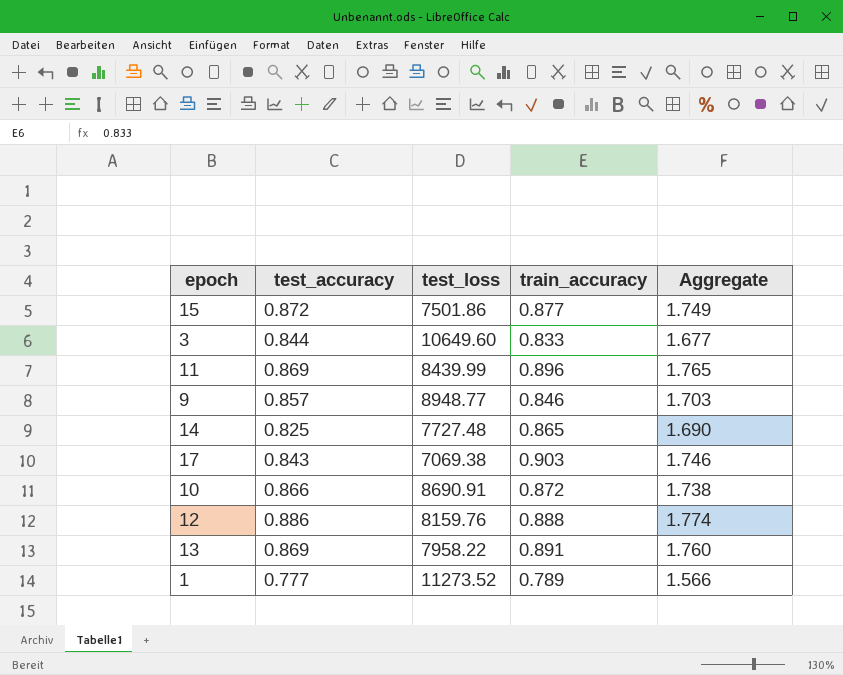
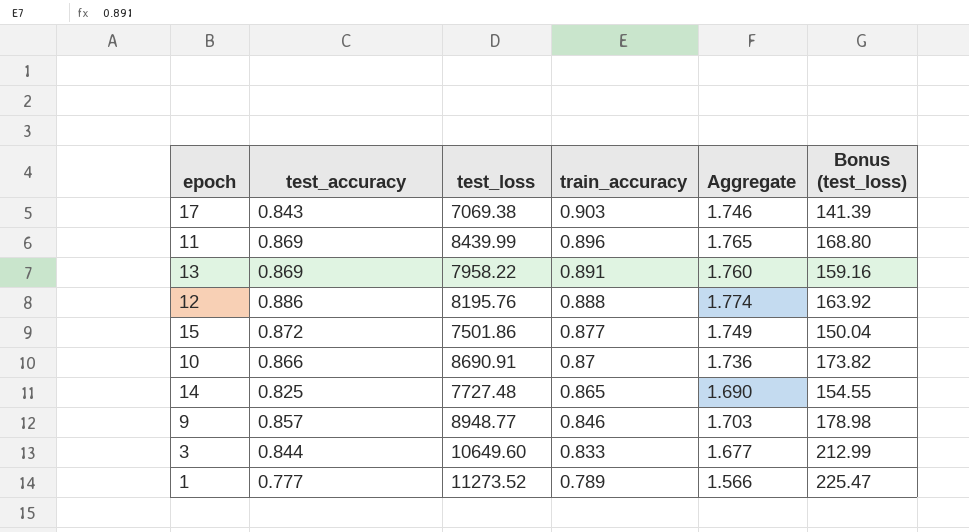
row order: none -> train_accuracy descending
column Bonus (test_loss) | formula: none -> [test_loss] * 0.02
12 | test_loss: 8159.76 -> 8195.76
10 | train_accuracy: 0.872 -> 0.87
10 | Aggregate: 1.738 -> 1.736

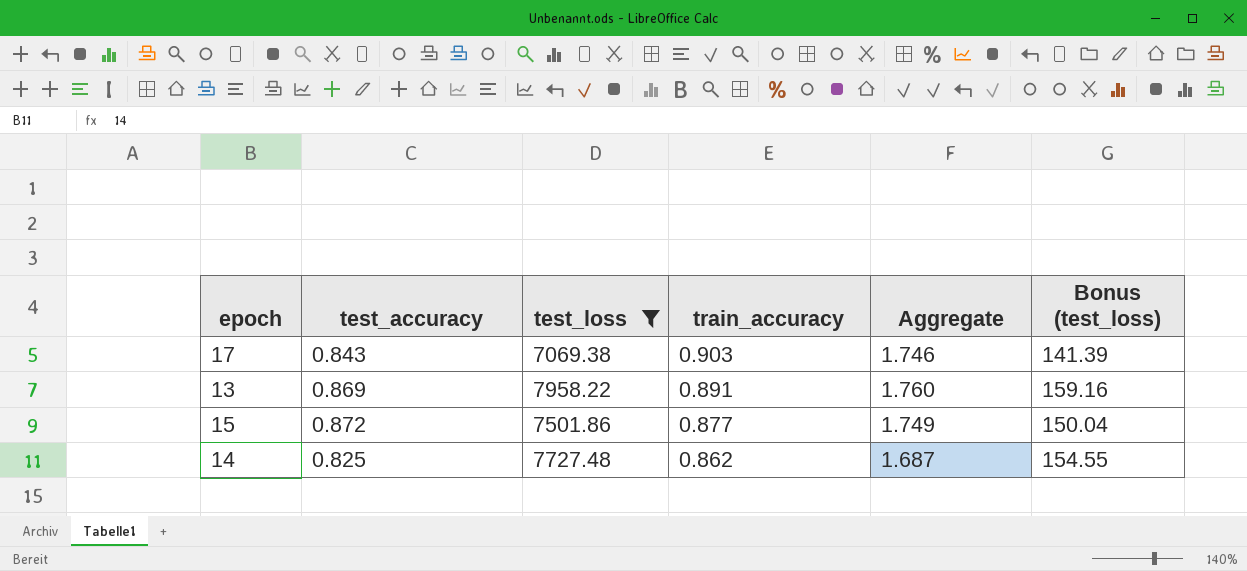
filter: none -> test_loss <= 7958.22
14 | train_accuracy: 0.865 -> 0.862
14 | Aggregate: 1.690 -> 1.687

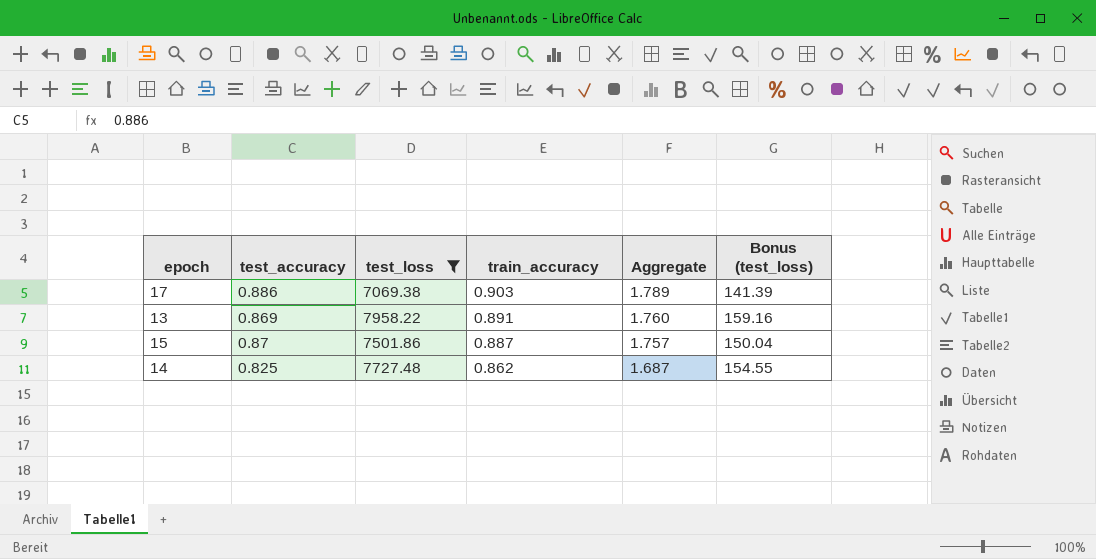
17 | test_accuracy: 0.843 -> 0.886
17 | Aggregate: 1.746 -> 1.789
15 | test_accuracy: 0.872 -> 0.87
15 | train_accuracy: 0.877 -> 0.887
15 | Aggregate: 1.749 -> 1.757

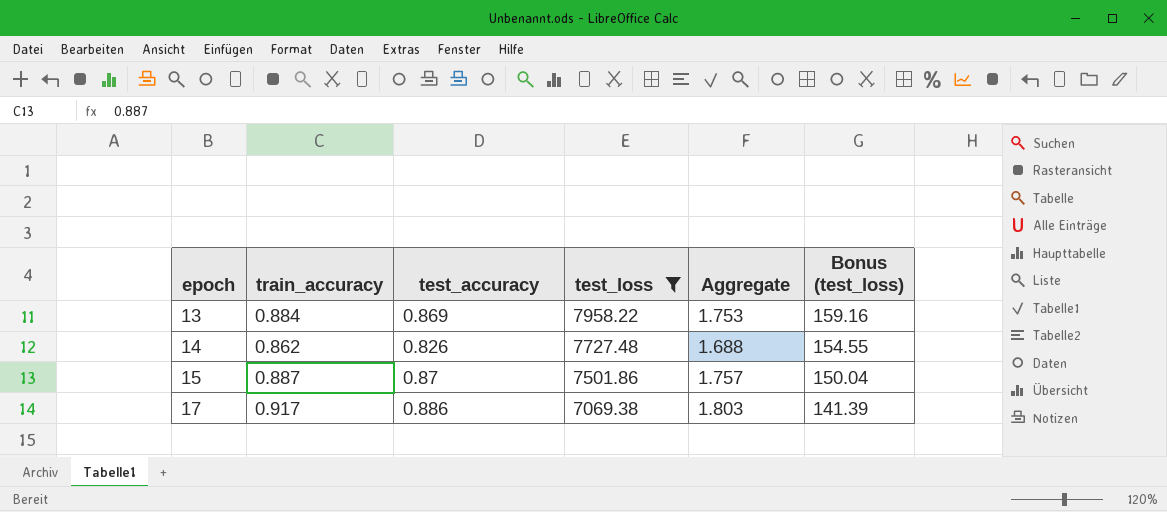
row order: train_accuracy descending -> epoch ascending
column train_accuracy | position: 4 -> 2
13 | train_accuracy: 0.891 -> 0.884
13 | Aggregate: 1.760 -> 1.753
14 | test_accuracy: 0.825 -> 0.826
14 | Aggregate: 1.687 -> 1.688
17 | train_accuracy: 0.903 -> 0.917
17 | Aggregate: 1.789 -> 1.803

